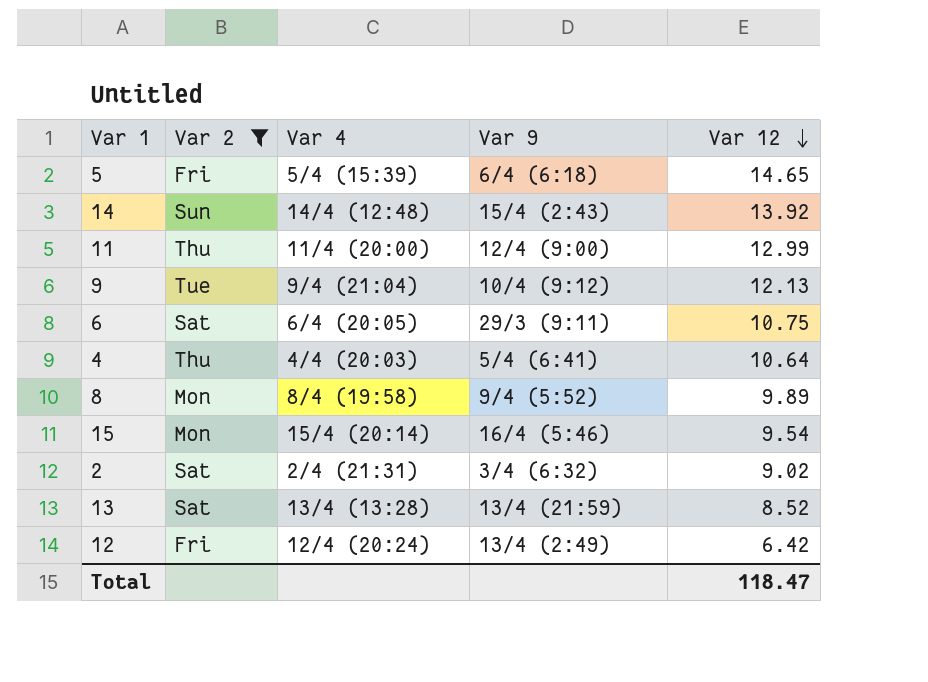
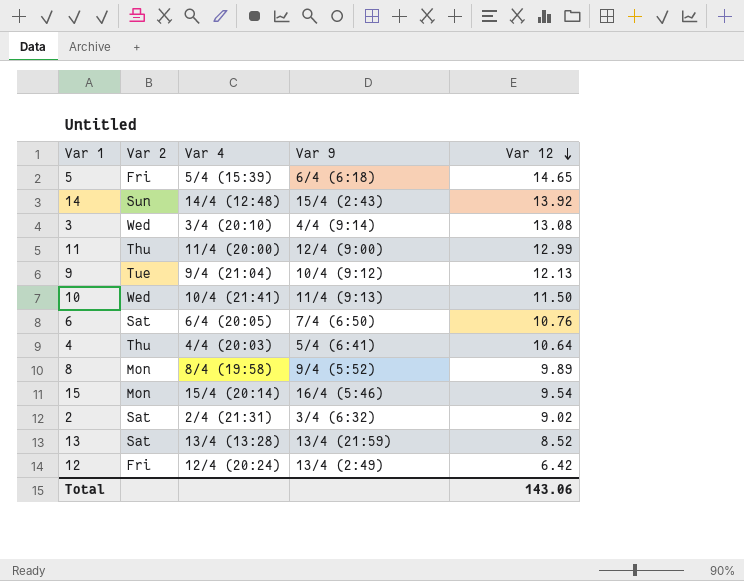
filter: Var 2 != Wed -> none
6 | Var 9: 29/3 (9:11) -> 7/4 (6:50)
6 | Var 12: 10.75 -> 10.76
Total | Var 12: 118.47 -> 143.06

